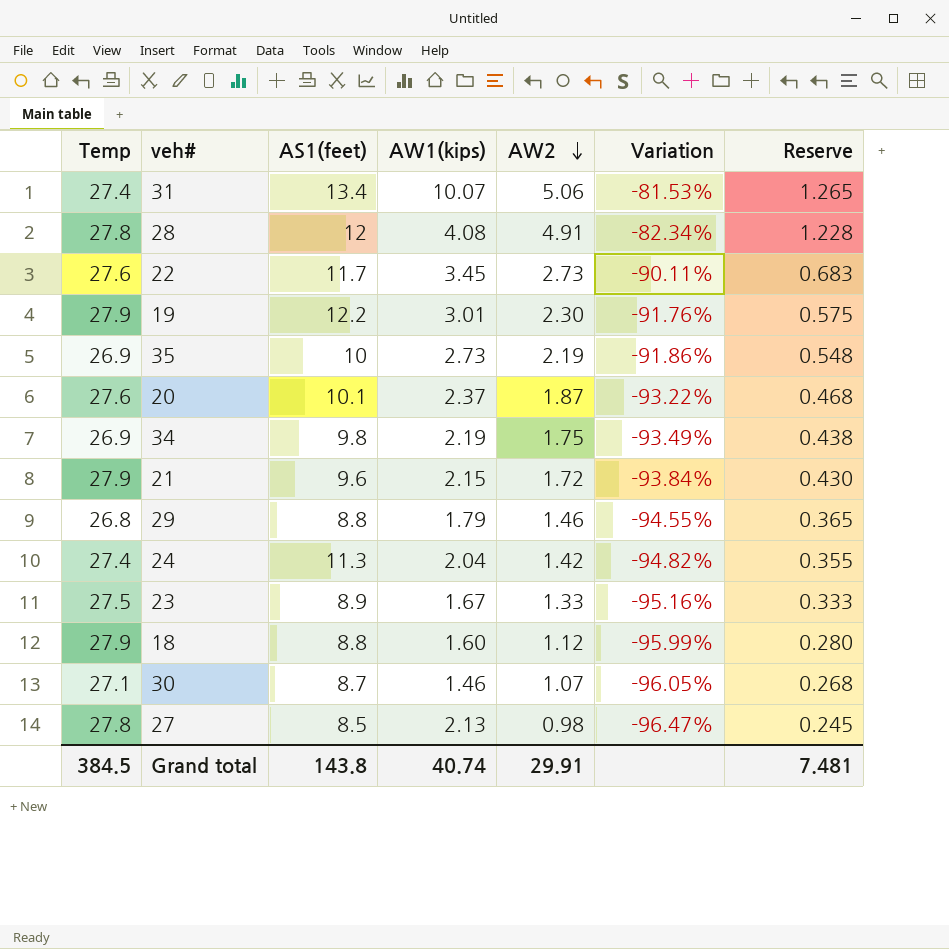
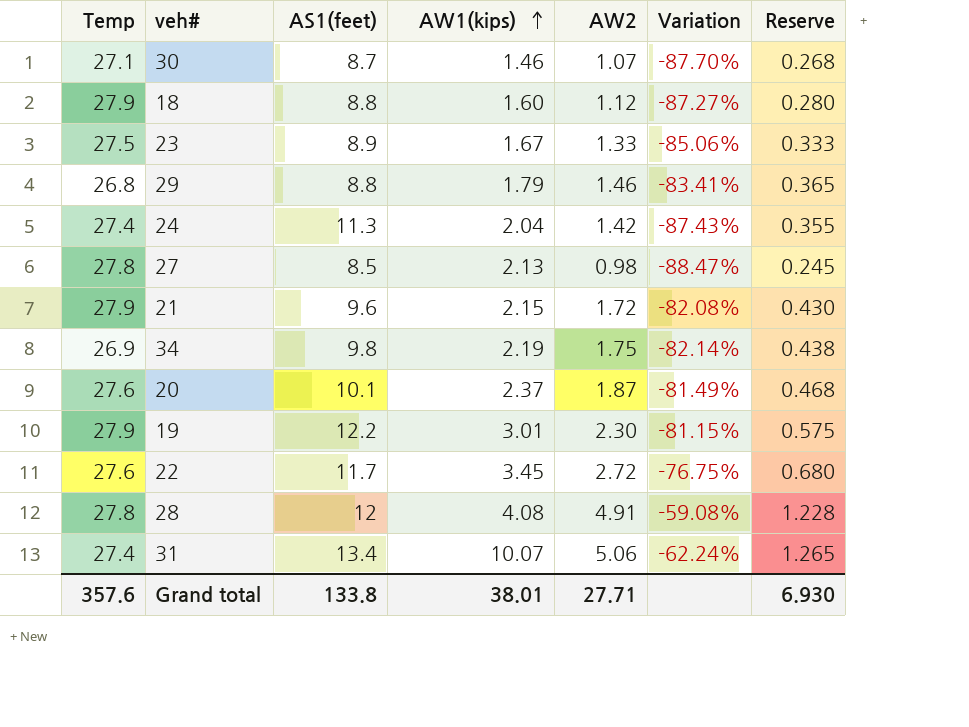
row order: AW2 descending -> AW1(kips) ascending
column Variation | formula: ([AW2] - [Temp]) / [Temp] -> ([AW2] - [AS1(feet)]) / [AS1(feet)]
row 35: 26.9 | 10 | 2.73 | 2.19 | -91.86% | 0.548 -> none
22 | AW2: 2.73 -> 2.72
22 | Reserve: 0.683 -> 0.680
Grand total | Temp: 384.5 -> 357.6
Grand total | AS1(feet): 143.8 -> 133.8
Grand total | AW1(kips): 40.74 -> 38.01
Grand total | AW2: 29.91 -> 27.71
Grand total | Reserve: 7.481 -> 6.930

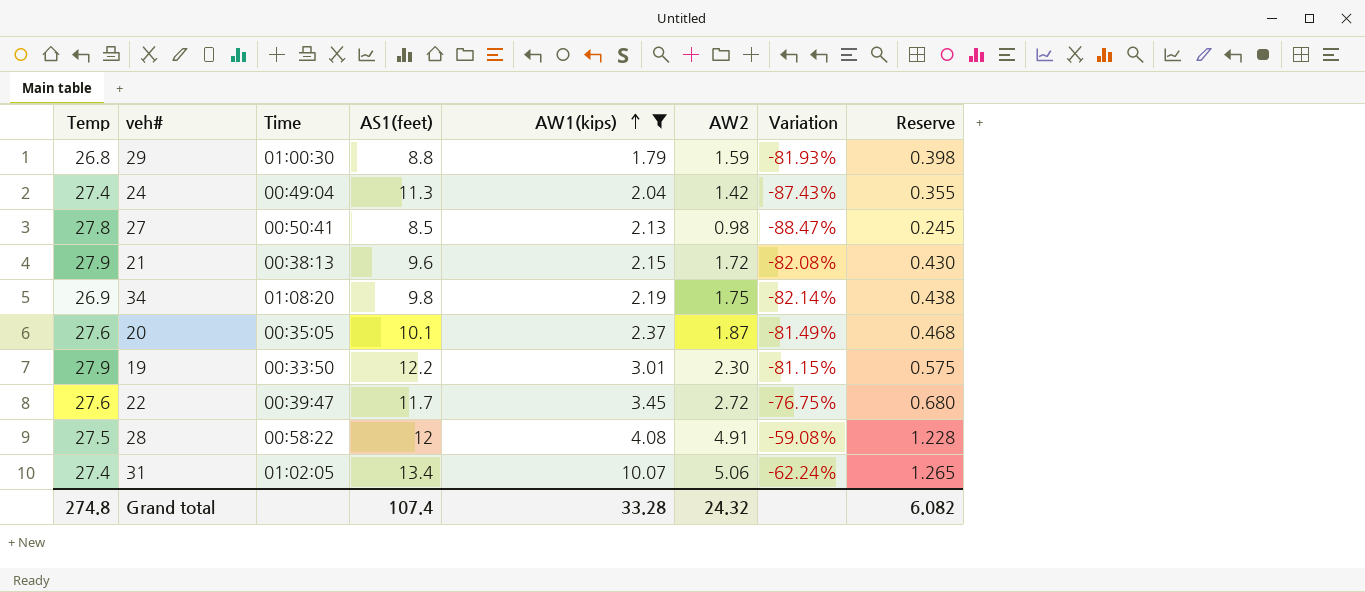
filter: none -> AW1(kips) >= 1.79
column Time | position: none -> 3
29 | AW2: 1.46 -> 1.59
29 | Variation: -83.41% -> -81.93%
29 | Reserve: 0.365 -> 0.398
28 | Temp: 27.8 -> 27.5
Grand total | Temp: 357.6 -> 274.8
Grand total | AS1(feet): 133.8 -> 107.4
Grand total | AW1(kips): 38.01 -> 33.28
Grand total | AW2: 27.71 -> 24.32
Grand total | Reserve: 6.930 -> 6.082

